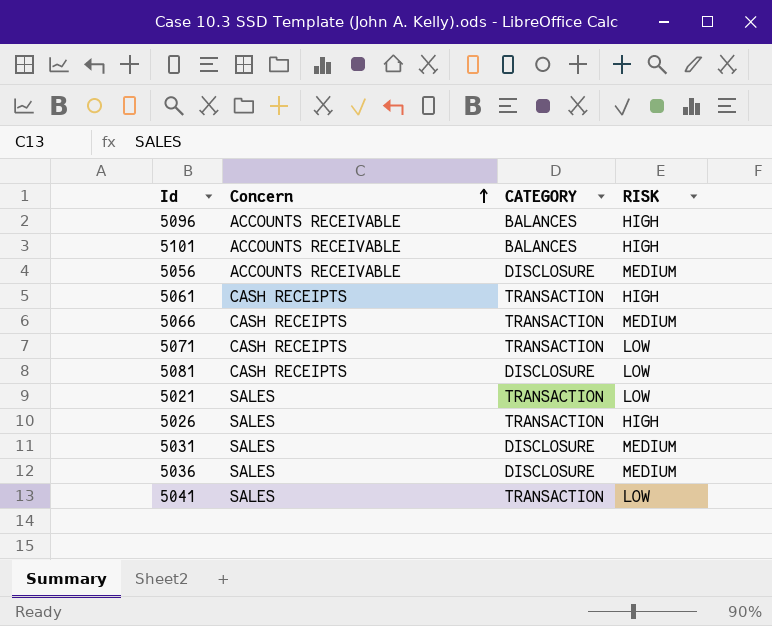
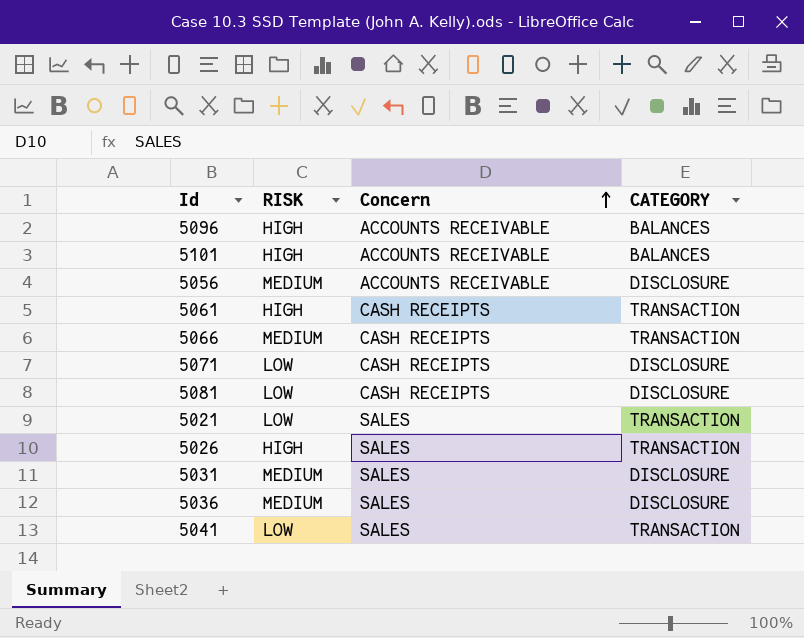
column RISK | position: 4 -> 2
5071 | CATEGORY: TRANSACTION -> DISCLOSURE

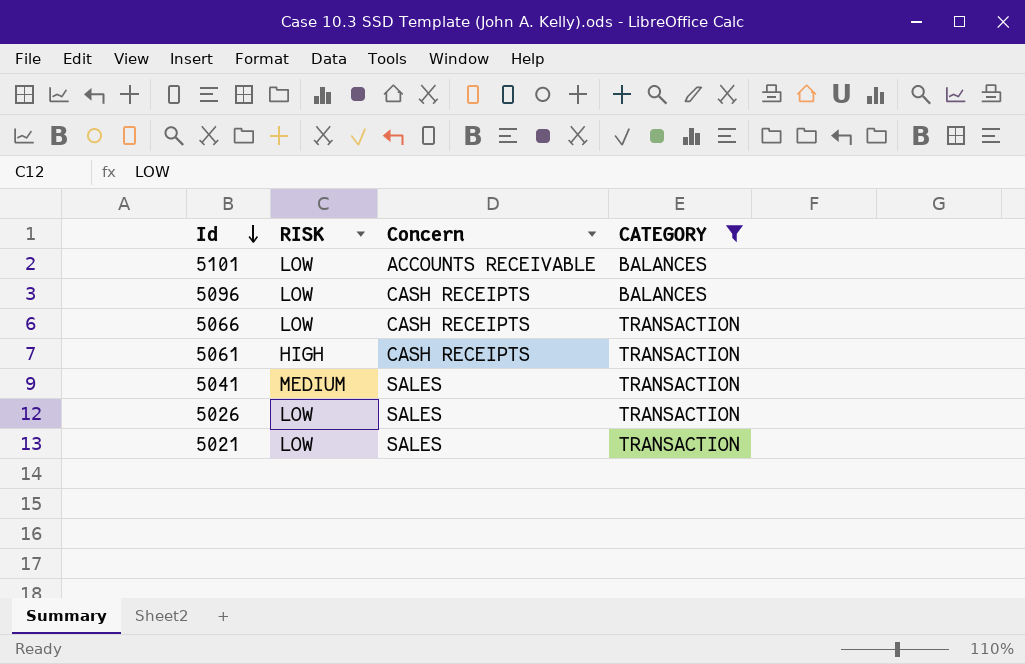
filter: none -> CATEGORY != DISCLOSURE
row order: Concern ascending -> Id descending
5101 | RISK: HIGH -> LOW
5096 | RISK: HIGH -> LOW
5096 | Concern: ACCOUNTS RECEIVABLE -> CASH RECEIPTS
5066 | RISK: MEDIUM -> LOW
5041 | RISK: LOW -> MEDIUM
5026 | RISK: HIGH -> LOW

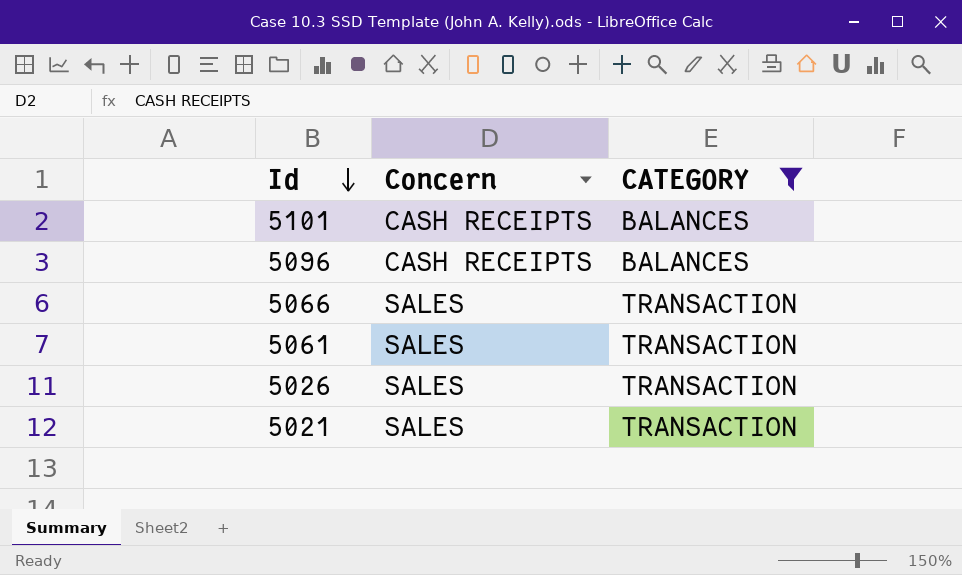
column RISK | position: 2 -> none
row 5041: MEDIUM | SALES | TRANSACTION -> none
5101 | Concern: ACCOUNTS RECEIVABLE -> CASH RECEIPTS
5066 | Concern: CASH RECEIPTS -> SALES
5061 | Concern: CASH RECEIPTS -> SALES

